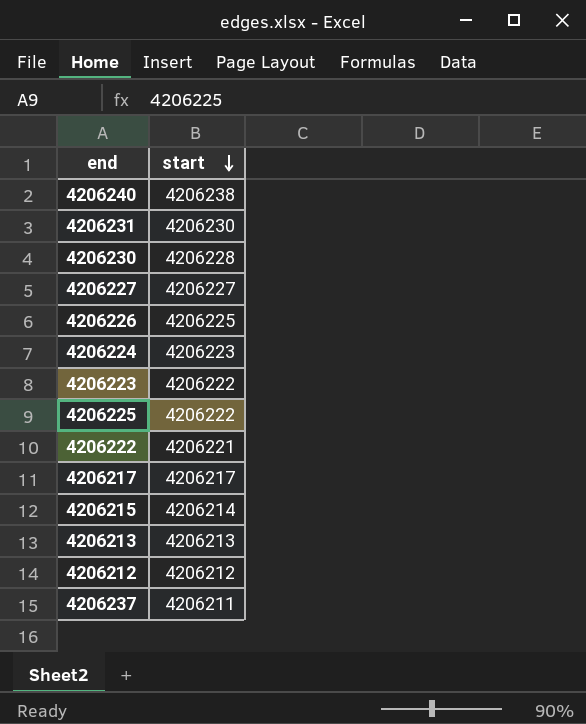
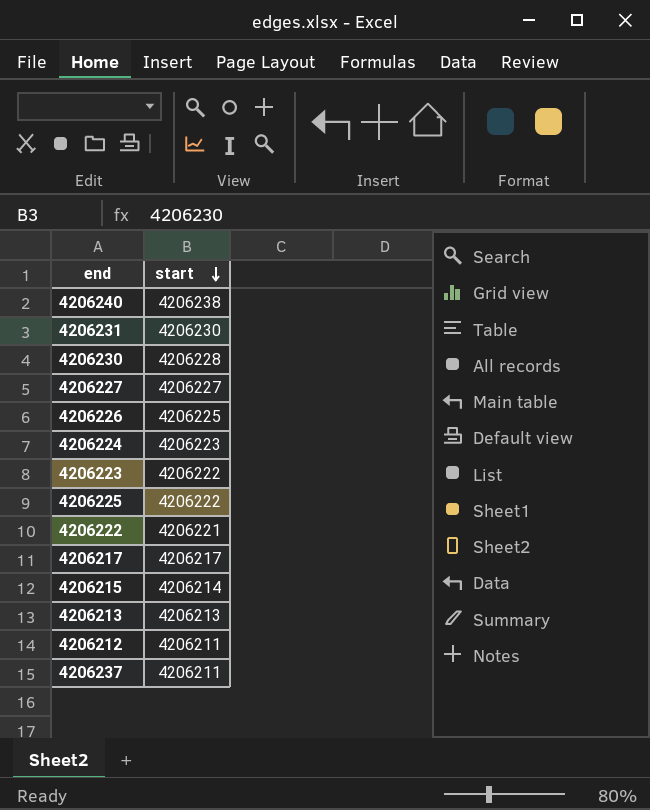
4206212 | start: 4206212 -> 4206211

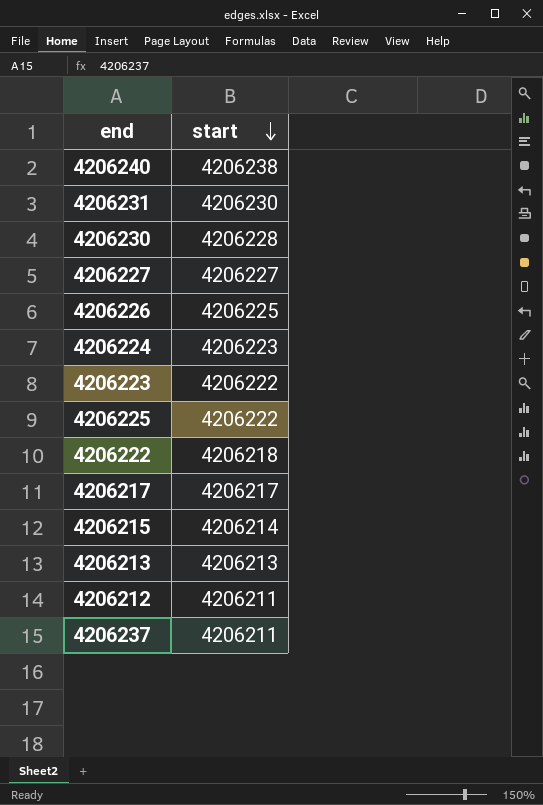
4206222 | start: 4206221 -> 4206218

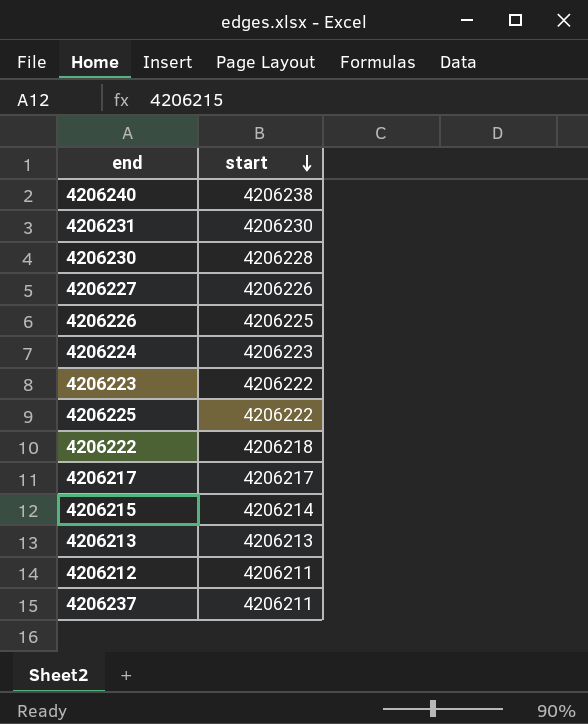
4206227 | start: 4206227 -> 4206226

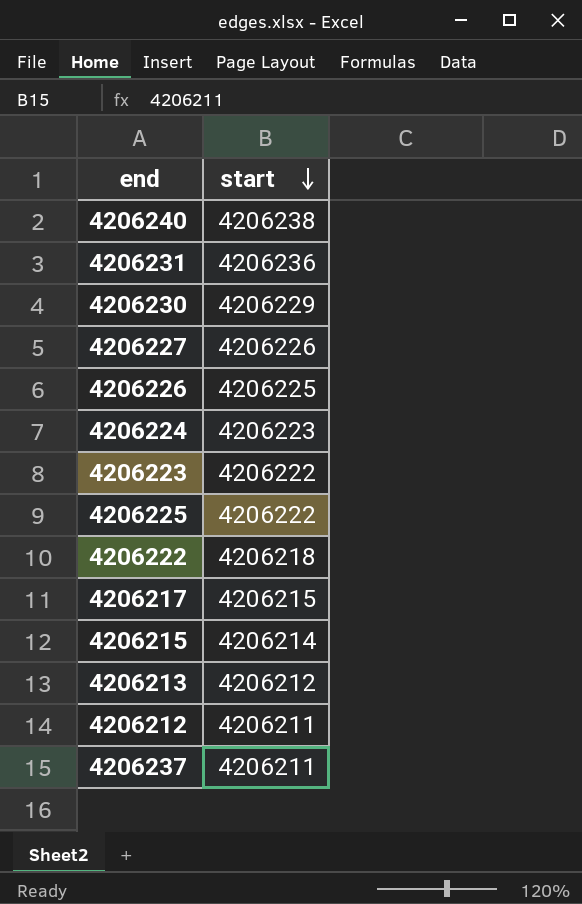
4206231 | start: 4206230 -> 4206236
4206230 | start: 4206228 -> 4206229
4206217 | start: 4206217 -> 4206215
4206213 | start: 4206213 -> 4206212

